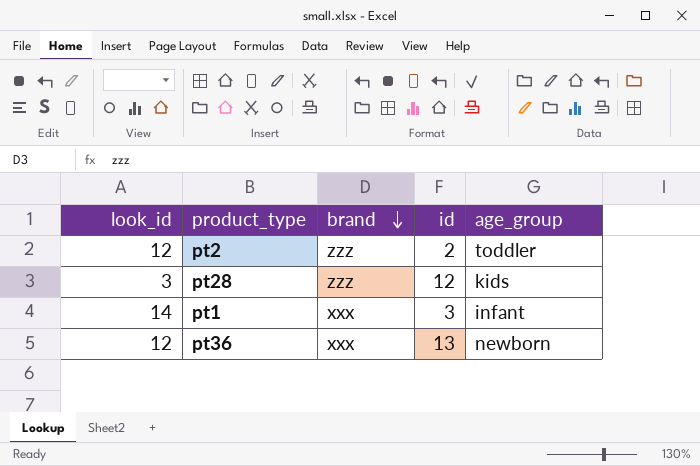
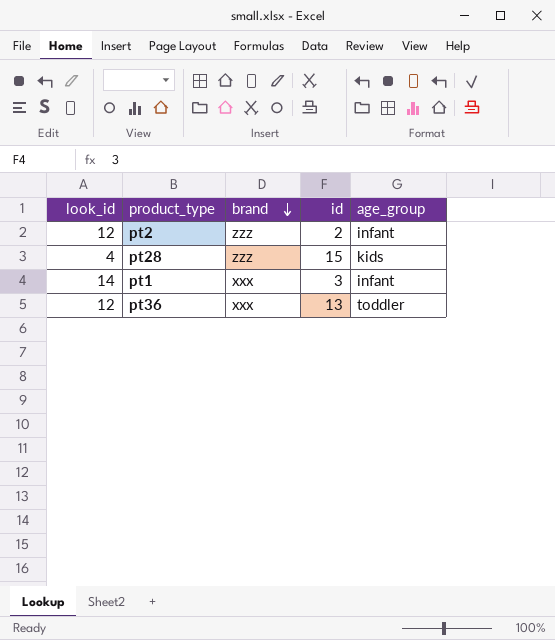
pt2 | age_group: toddler -> infant
pt28 | look_id: 3 -> 4
pt28 | id: 12 -> 15
pt36 | age_group: newborn -> toddler

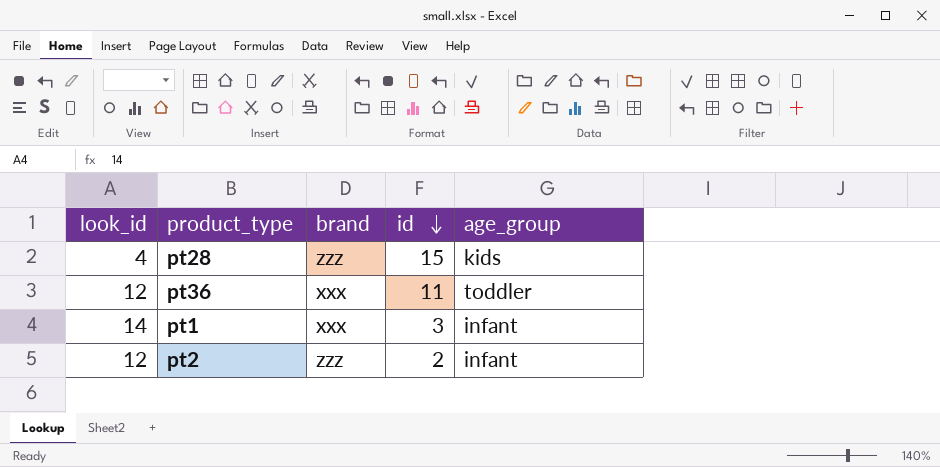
row order: brand descending -> id descending
pt36 | id: 13 -> 11

